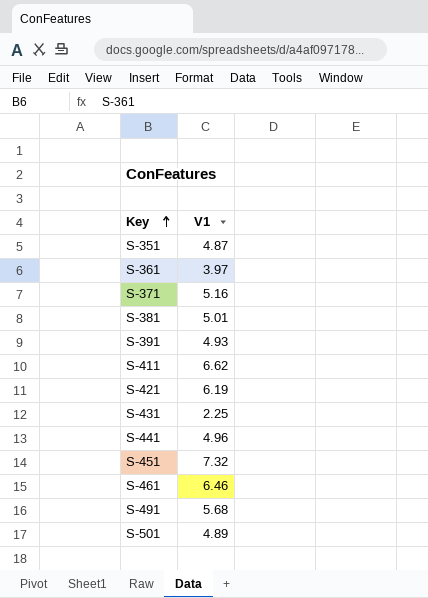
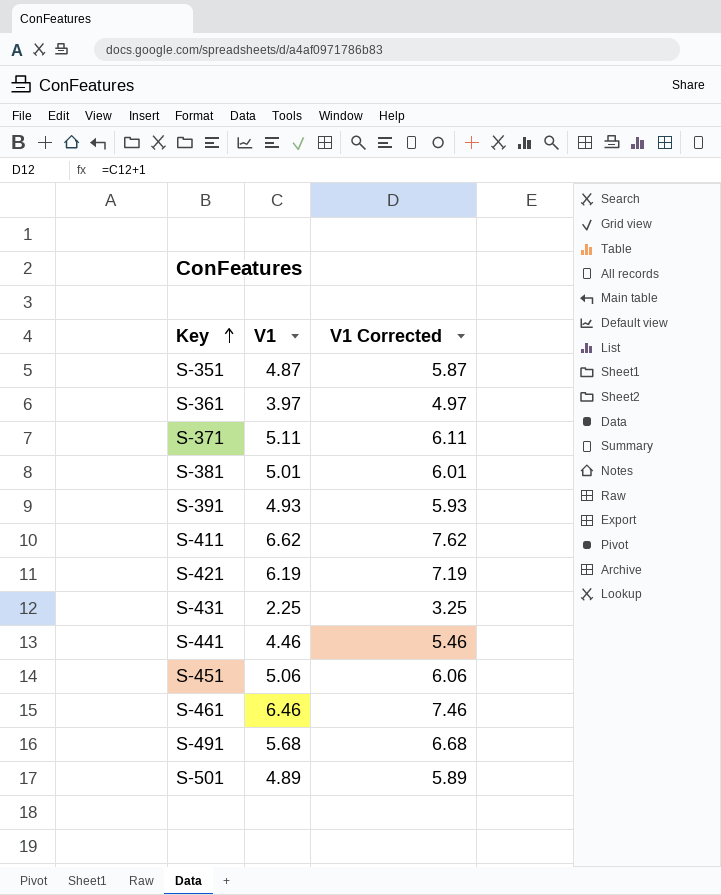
column V1 Corrected | formula: none -> [V1] + 1
S-371 | V1: 5.16 -> 5.11
S-441 | V1: 4.96 -> 4.46
S-451 | V1: 7.32 -> 5.06

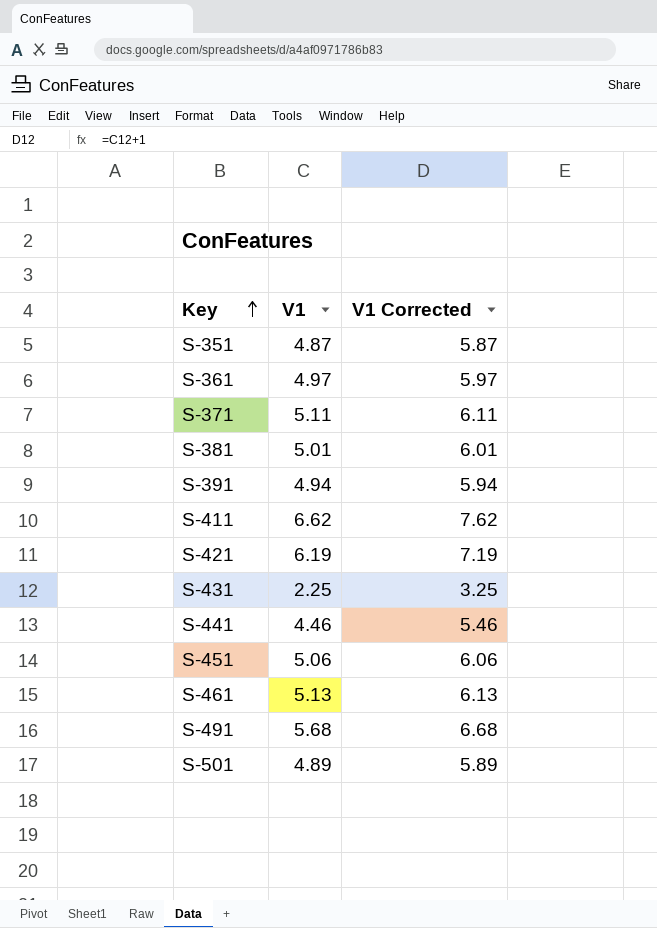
S-361 | V1: 3.97 -> 4.97
S-361 | V1 Corrected: 4.97 -> 5.97
S-391 | V1: 4.93 -> 4.94
S-391 | V1 Corrected: 5.93 -> 5.94
S-461 | V1: 6.46 -> 5.13
S-461 | V1 Corrected: 7.46 -> 6.13

